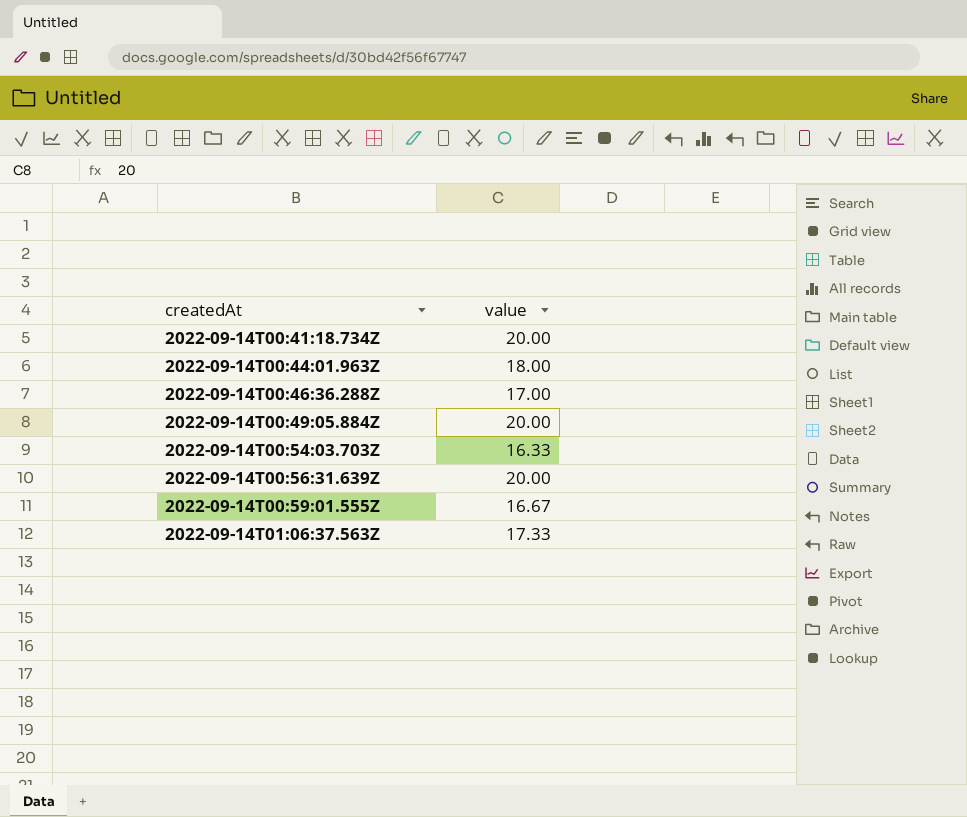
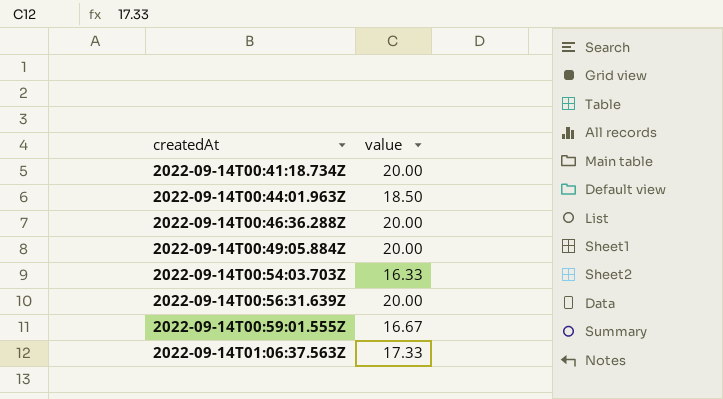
2022-09-14T00:44:01.963Z | value: 18.00 -> 18.50
2022-09-14T00:46:36.288Z | value: 17.00 -> 20.00

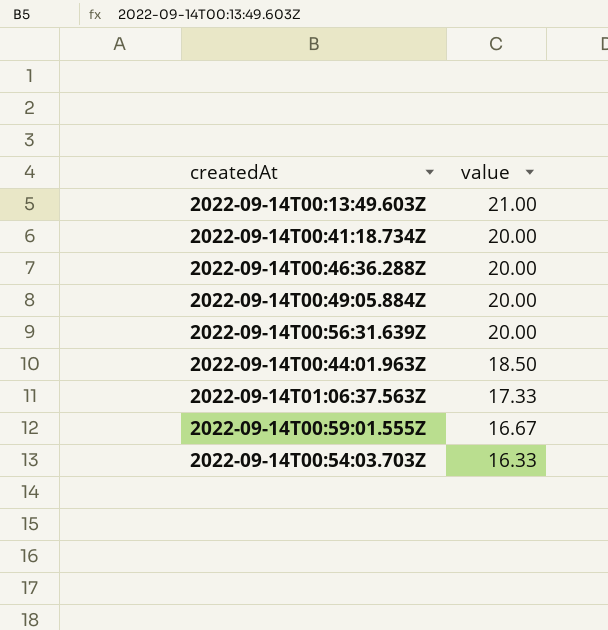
row order: createdAt ascending -> value descending
row 2022-09-14T00:13:49.603Z: none -> 21.00

